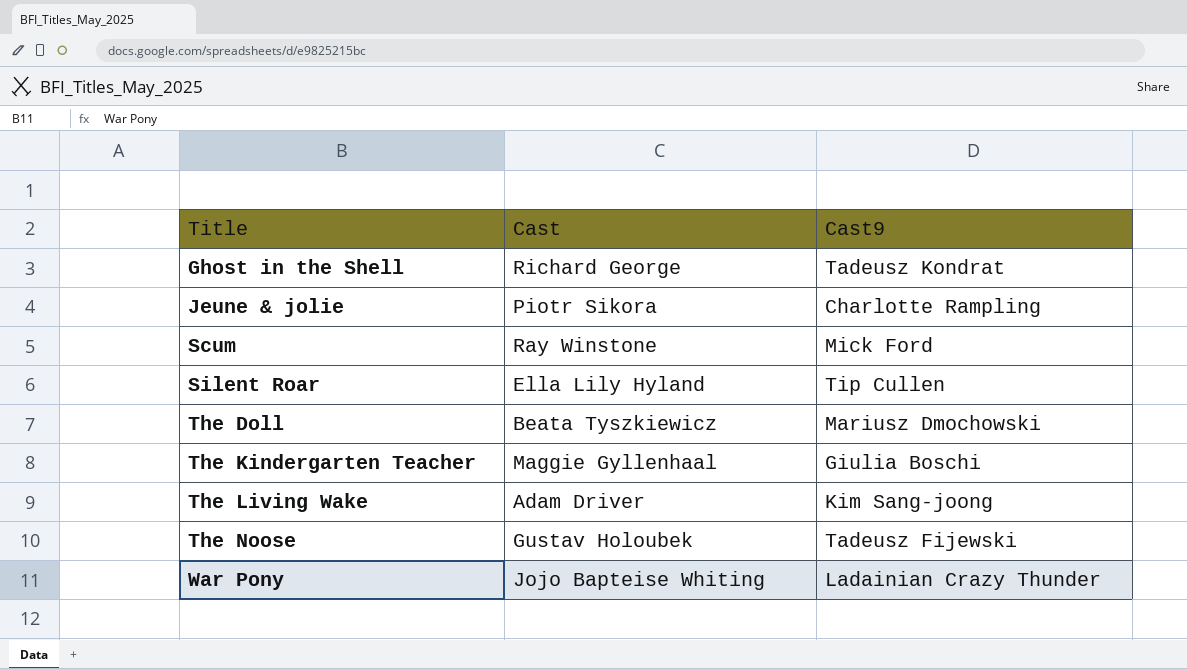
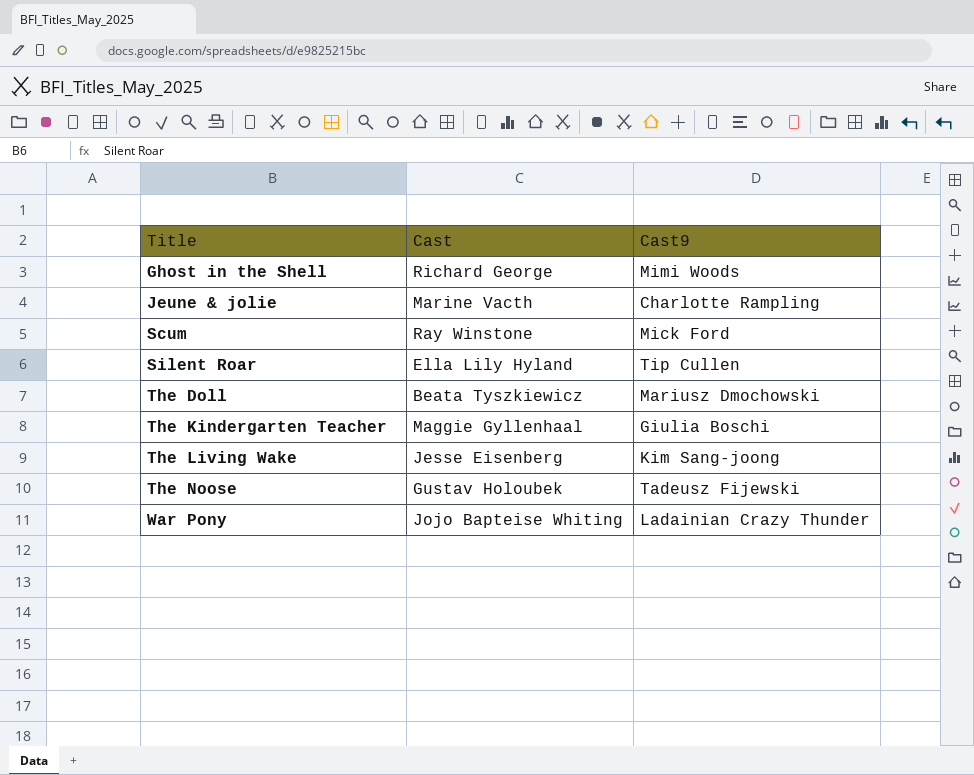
Ghost in the Shell | Cast9: Tadeusz Kondrat -> Mimi Woods
Jeune & jolie | Cast: Piotr Sikora -> Marine Vacth
The Living Wake | Cast: Adam Driver -> Jesse Eisenberg

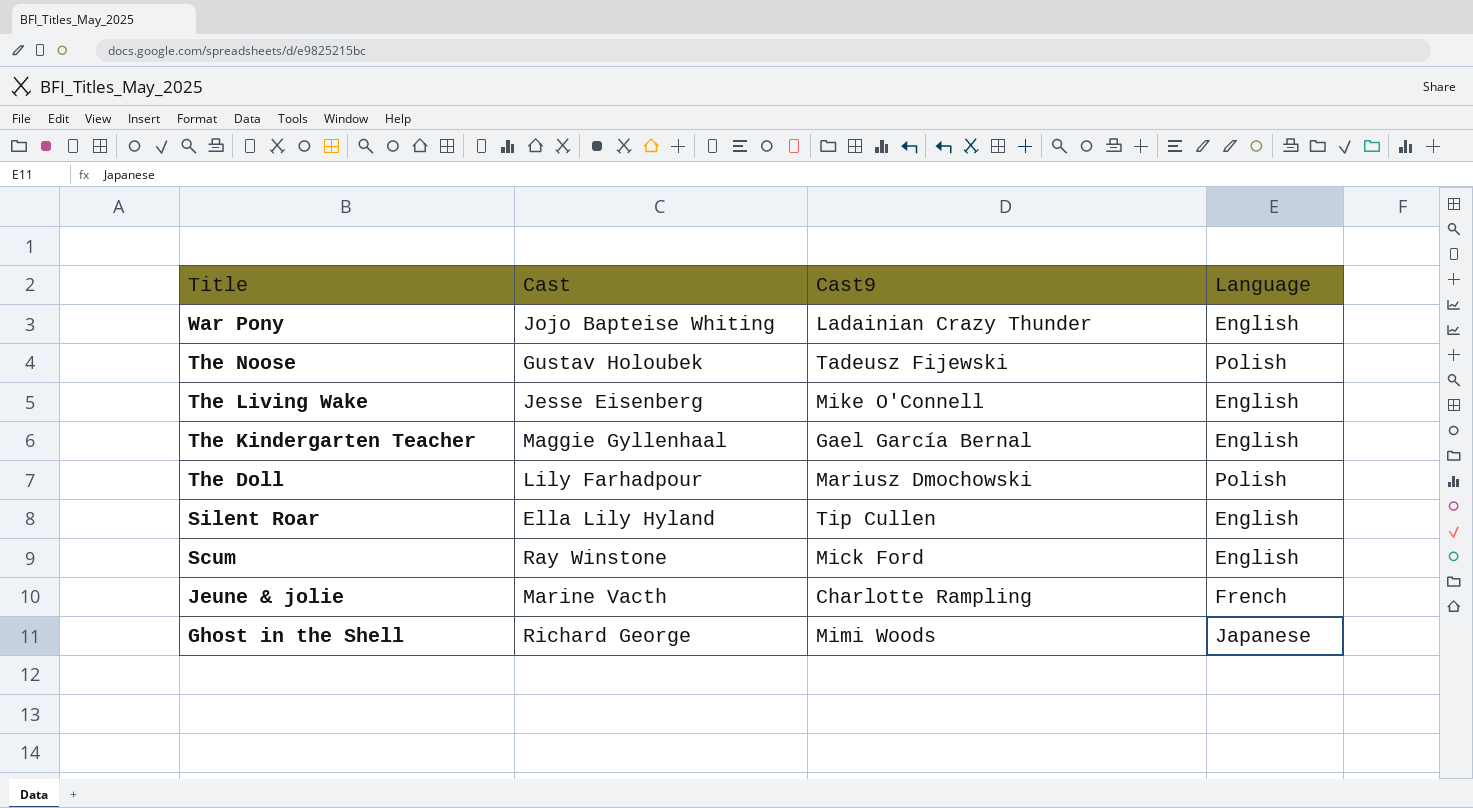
row order: Title ascending -> Title descending
column Language | position: none -> 4
The Living Wake | Cast9: Kim Sang-joong -> Mike O'Connell
The Kindergarten Teacher | Cast9: Giulia Boschi -> Gael García Bernal
The Doll | Cast: Beata Tyszkiewicz -> Lily Farhadpour

